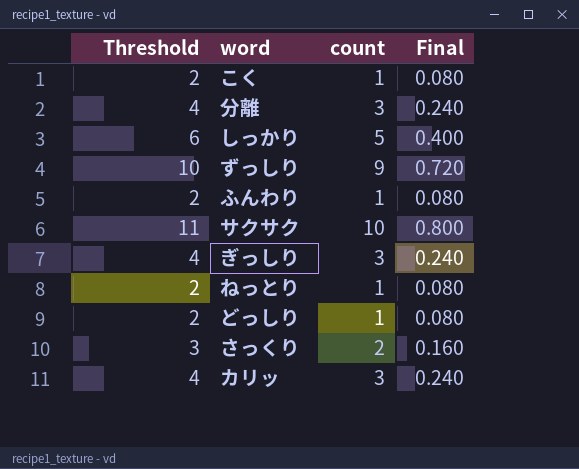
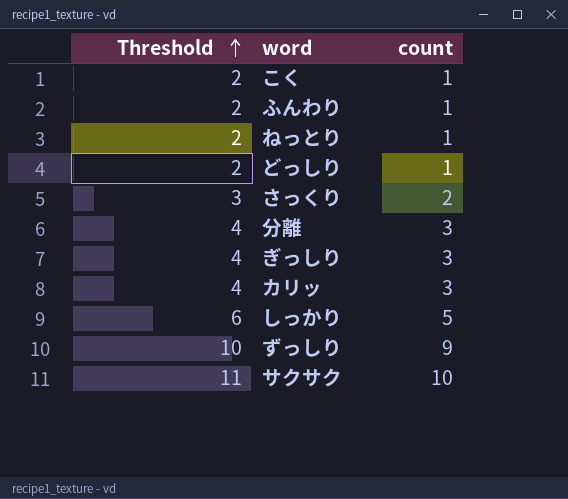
row order: none -> Threshold ascending
column Final | formula: [count] * 0.08 -> none

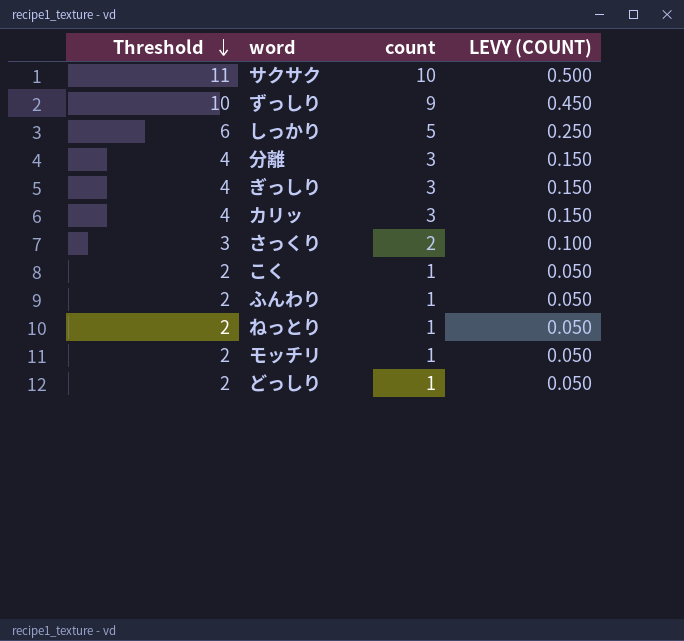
row order: Threshold ascending -> Threshold descending
column LEVY (COUNT) | formula: none -> [count] * 0.05
row モッチリ: none -> 2 | 1 | 0.050

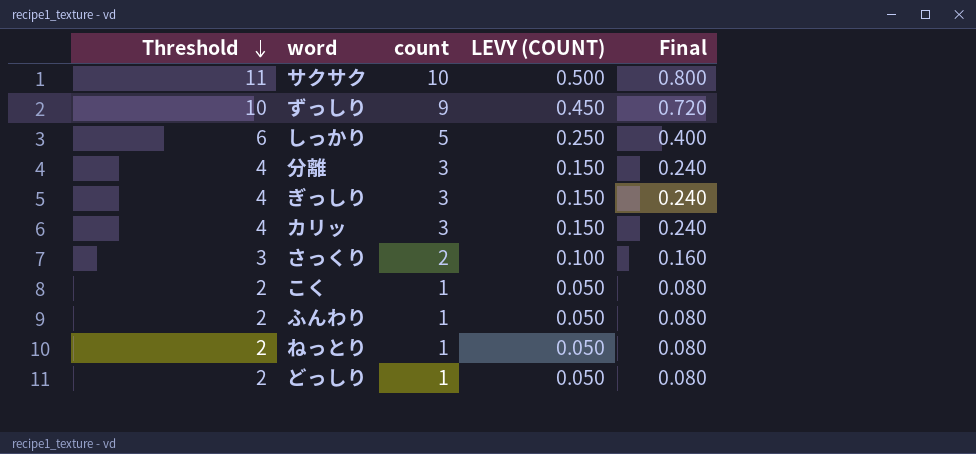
column Final | formula: none -> [count] * 0.08
row モッチリ: 2 | 1 | 0.050 -> none

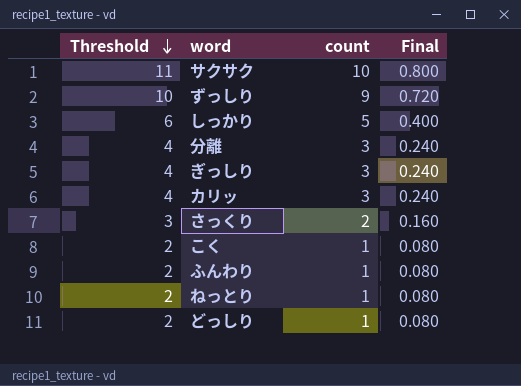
column LEVY (COUNT) | formula: [count] * 0.05 -> none

